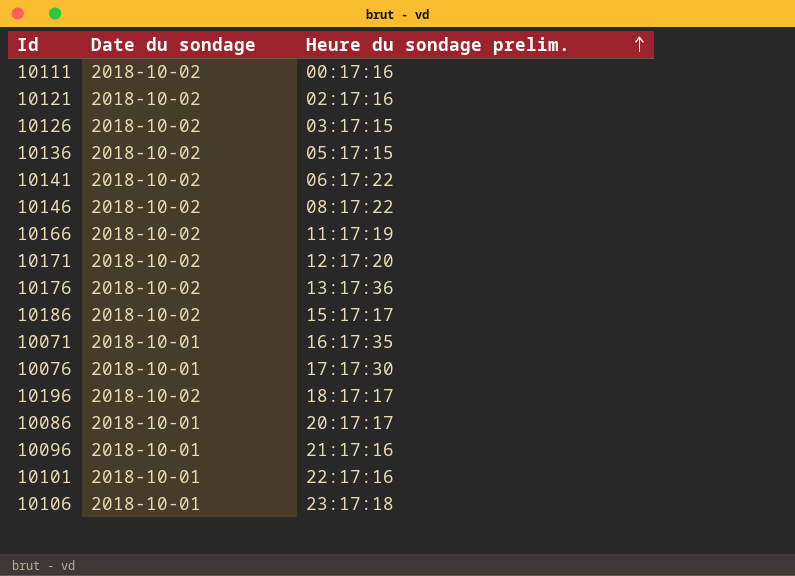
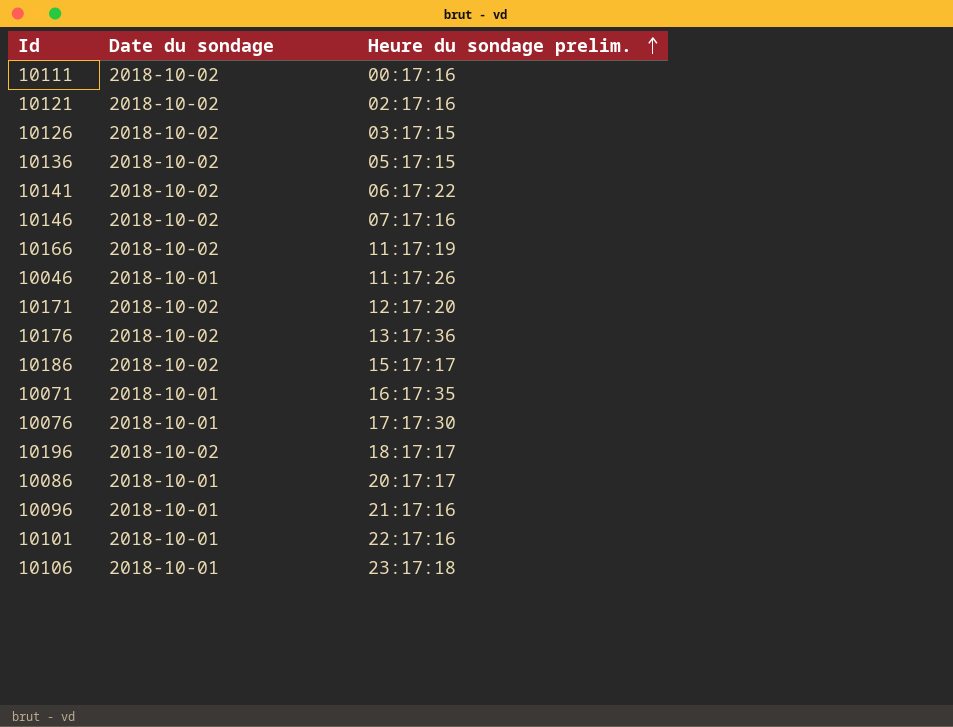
10146 | Heure du sondage prelim.: 08:17:22 -> 07:17:16
row 10046: none -> 2018-10-01 | 11:17:26

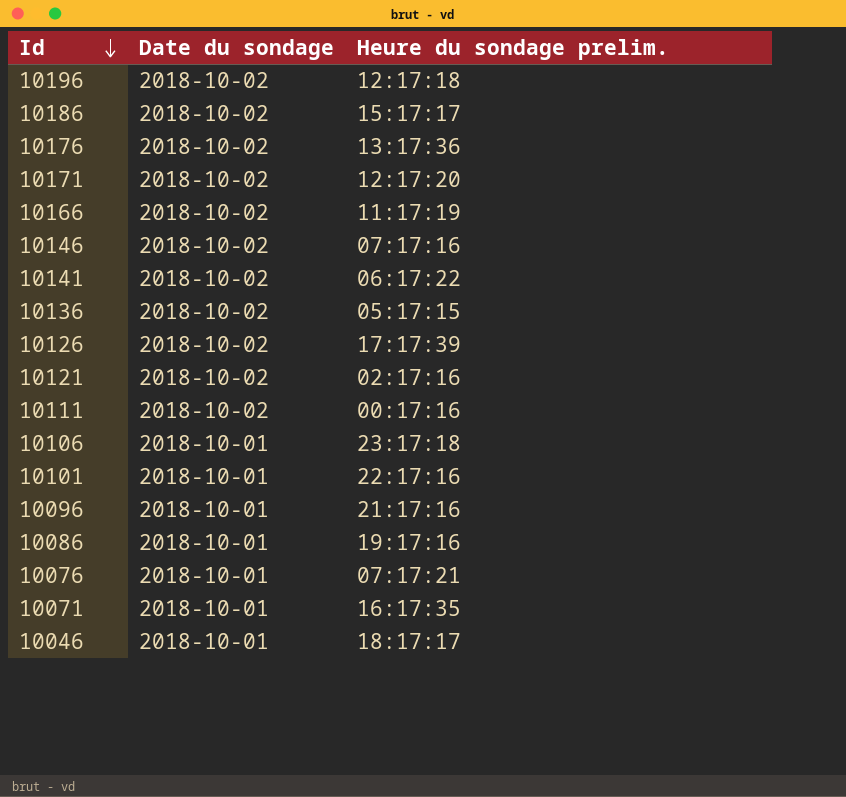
row order: Heure du sondage prelim. ascending -> Id descending
10196 | Heure du sondage prelim.: 18:17:17 -> 12:17:18
10126 | Heure du sondage prelim.: 03:17:15 -> 17:17:39
10086 | Heure du sondage prelim.: 20:17:17 -> 19:17:16
10076 | Heure du sondage prelim.: 17:17:30 -> 07:17:21
10046 | Heure du sondage prelim.: 11:17:26 -> 18:17:17

